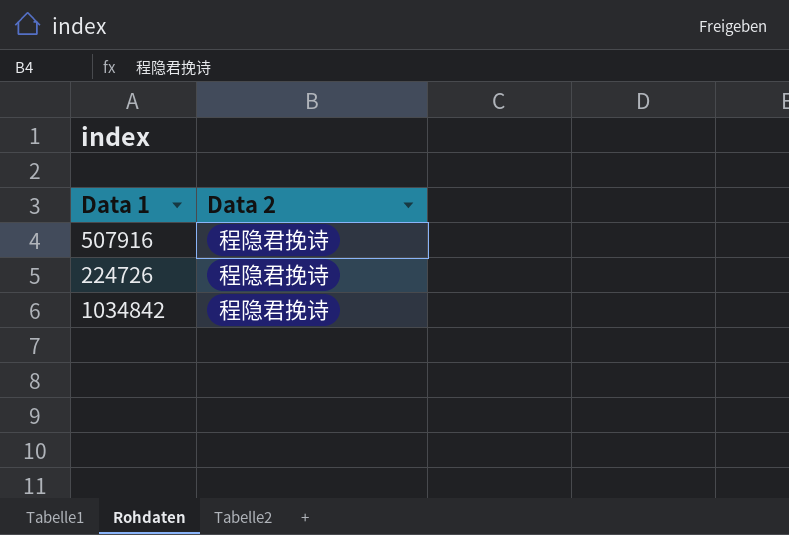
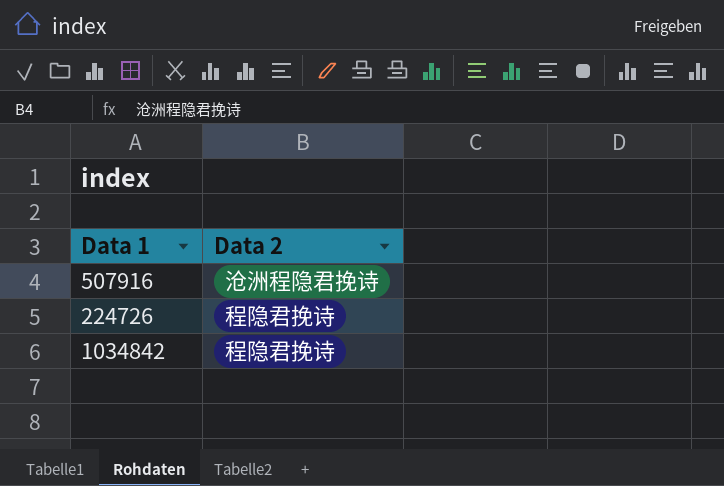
507916 | Data 2: 程隐君挽诗 -> 沧洲程隐君挽诗

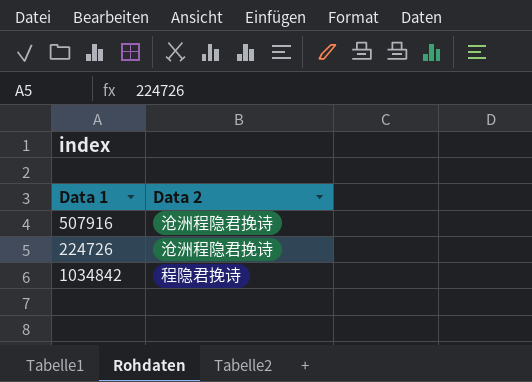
224726 | Data 2: 程隐君挽诗 -> 沧洲程隐君挽诗

